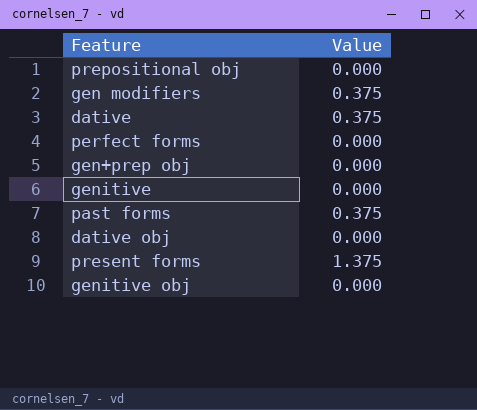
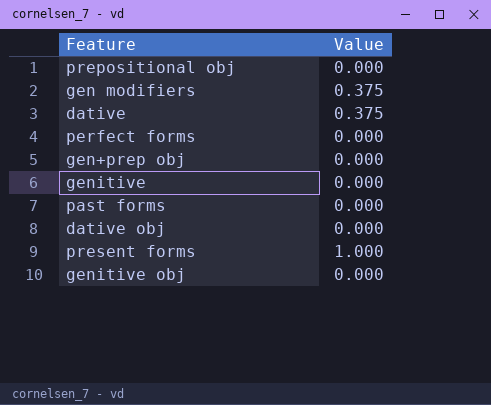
past forms | Value: 0.375 -> 0.000
present forms | Value: 1.375 -> 1.000

